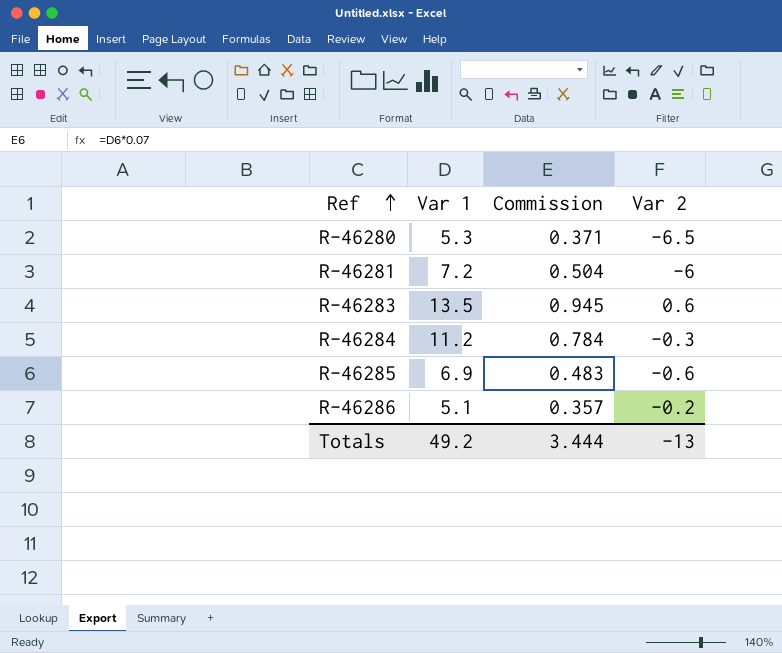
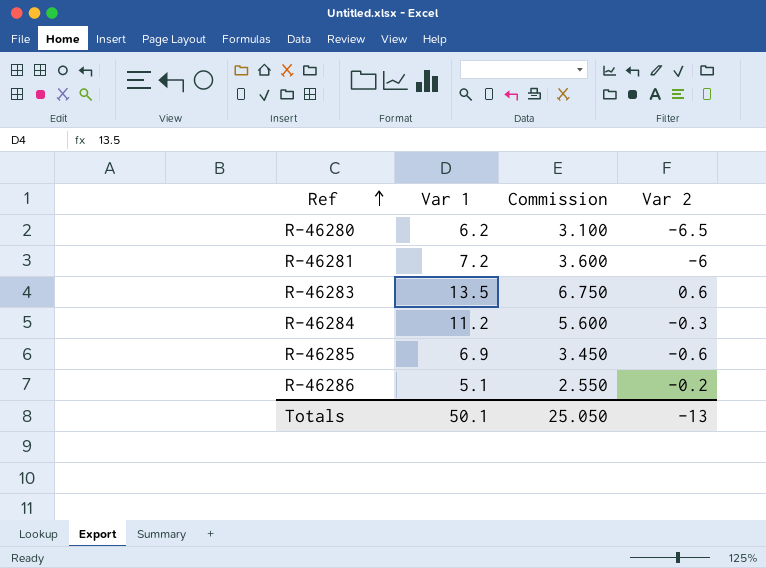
column Commission | formula: [Var 1] * 0.07 -> [Var 1] * 0.5
R-46280 | Var 1: 5.3 -> 6.2
Totals | Var 1: 49.2 -> 50.1
Totals | Commission: 3.444 -> 25.050

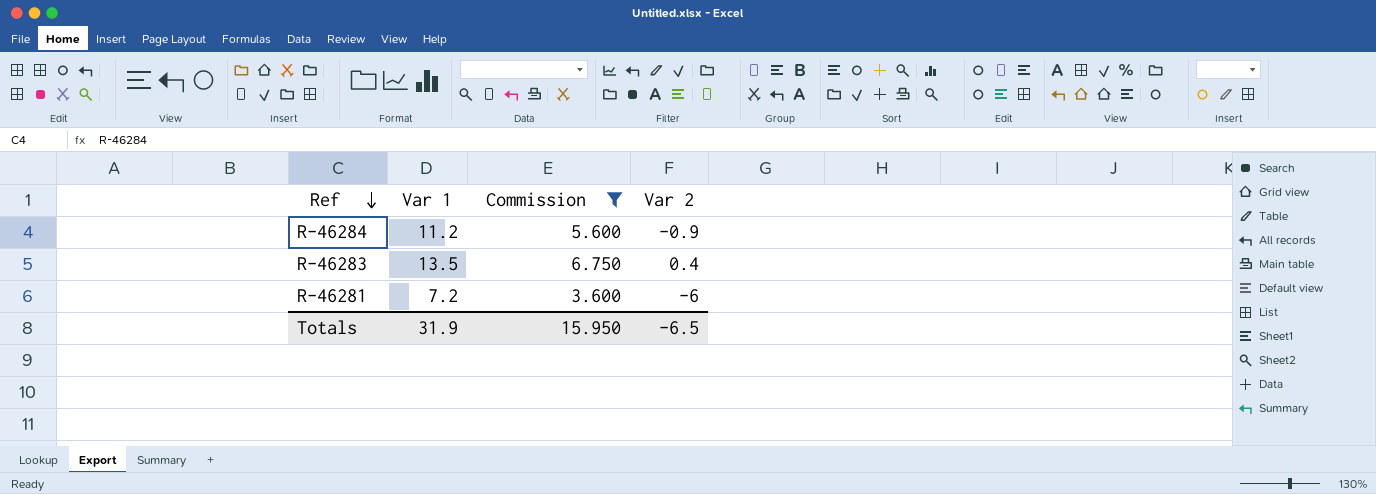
filter: none -> Commission >= 3.600
row order: Ref ascending -> Ref descending
R-46284 | Var 2: -0.3 -> -0.9
R-46283 | Var 2: 0.6 -> 0.4
Totals | Var 1: 50.1 -> 31.9
Totals | Commission: 25.050 -> 15.950
Totals | Var 2: -13 -> -6.5

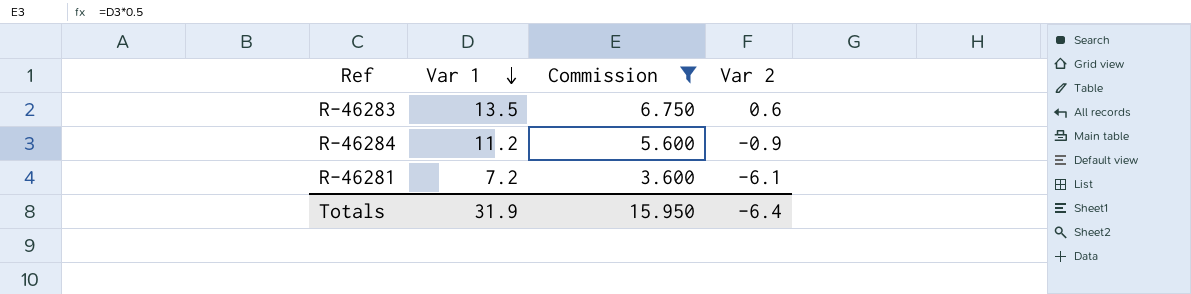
row order: Ref descending -> Var 1 descending
R-46283 | Var 2: 0.4 -> 0.6
R-46281 | Var 2: -6 -> -6.1
Totals | Var 2: -6.5 -> -6.4

